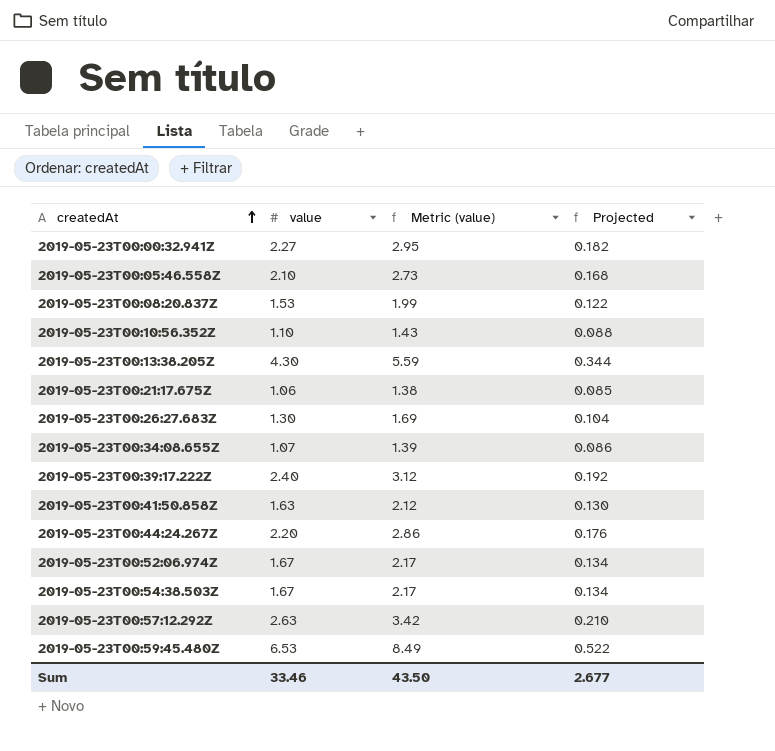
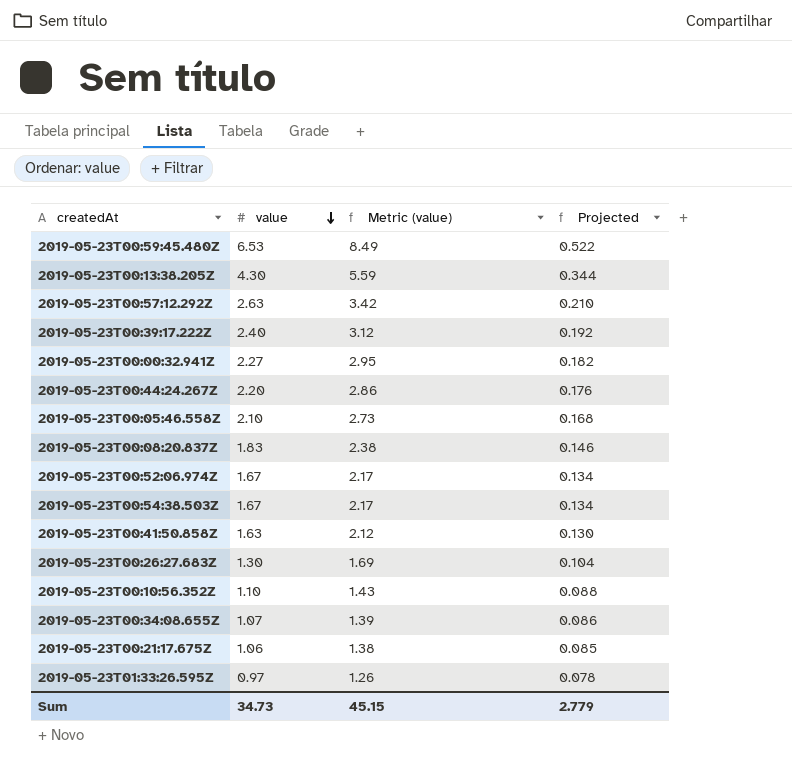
row order: createdAt ascending -> value descending
2019-05-23T00:08:20.837Z | value: 1.53 -> 1.83
2019-05-23T00:08:20.837Z | Metric (value): 1.99 -> 2.38
2019-05-23T00:08:20.837Z | Projected: 0.122 -> 0.146
row 2019-05-23T01:33:26.595Z: none -> 0.97 | 1.26 | 0.078
Sum | value: 33.46 -> 34.73
Sum | Metric (value): 43.50 -> 45.15
Sum | Projected: 2.677 -> 2.779

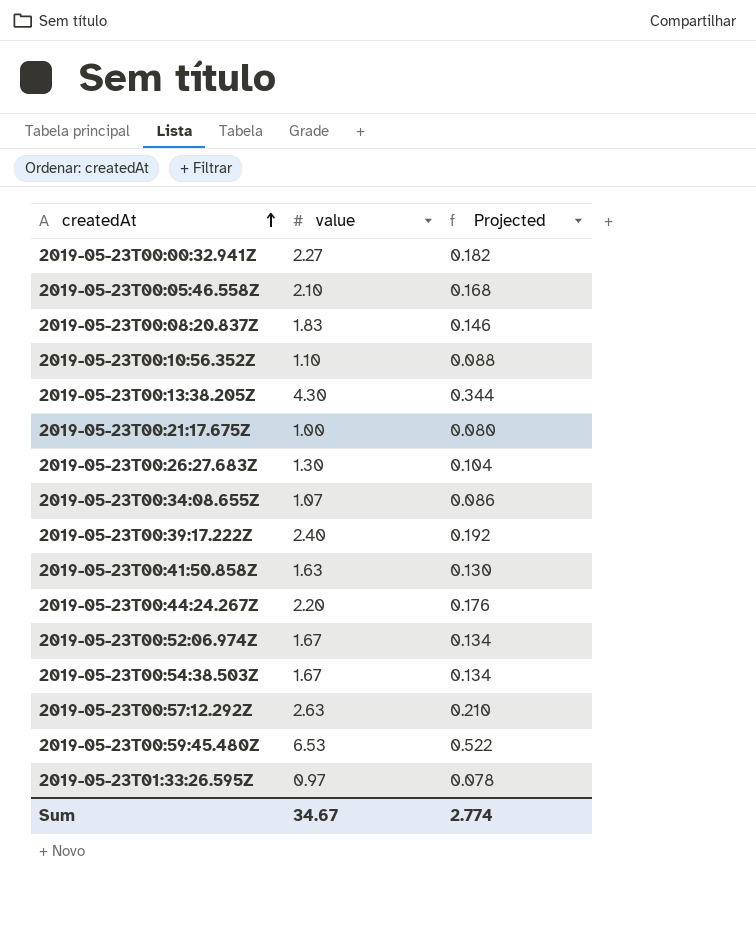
row order: value descending -> createdAt ascending
column Metric (value) | formula: [value] * 1.3 -> none
2019-05-23T00:21:17.675Z | value: 1.06 -> 1.00
2019-05-23T00:21:17.675Z | Projected: 0.085 -> 0.080
Sum | value: 34.73 -> 34.67
Sum | Projected: 2.779 -> 2.774

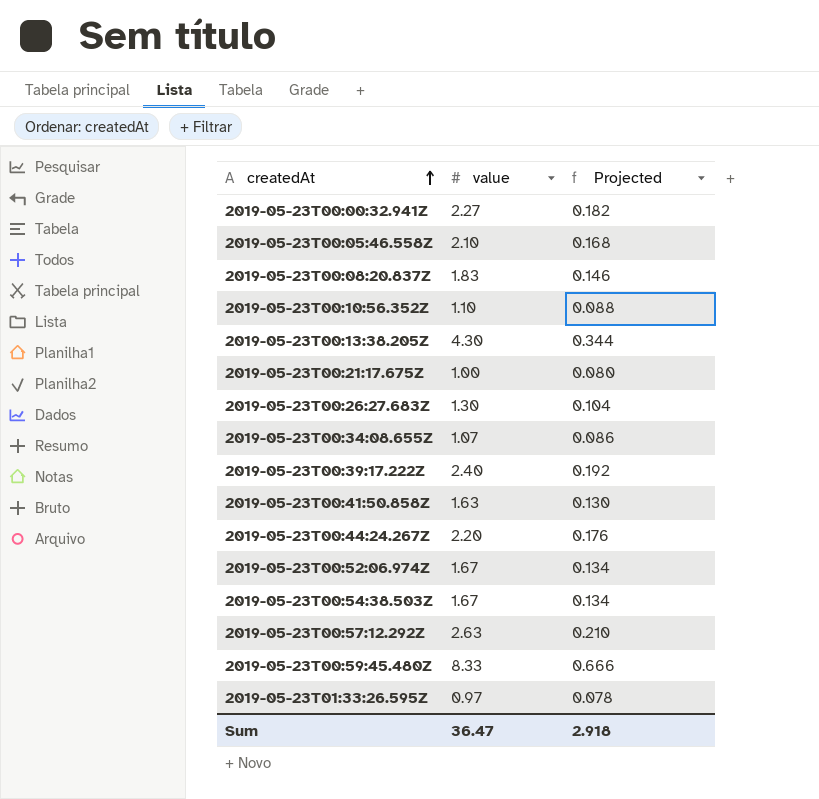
2019-05-23T00:59:45.480Z | value: 6.53 -> 8.33
2019-05-23T00:59:45.480Z | Projected: 0.522 -> 0.666
Sum | value: 34.67 -> 36.47
Sum | Projected: 2.774 -> 2.918

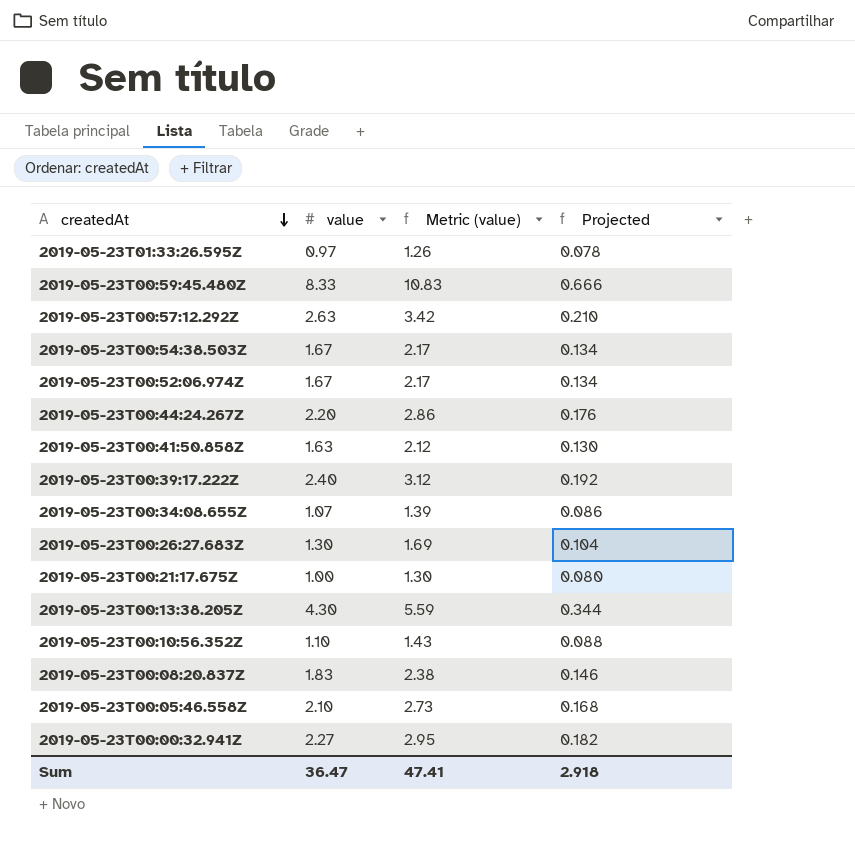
row order: createdAt ascending -> createdAt descending
column Metric (value) | formula: none -> [value] * 1.3

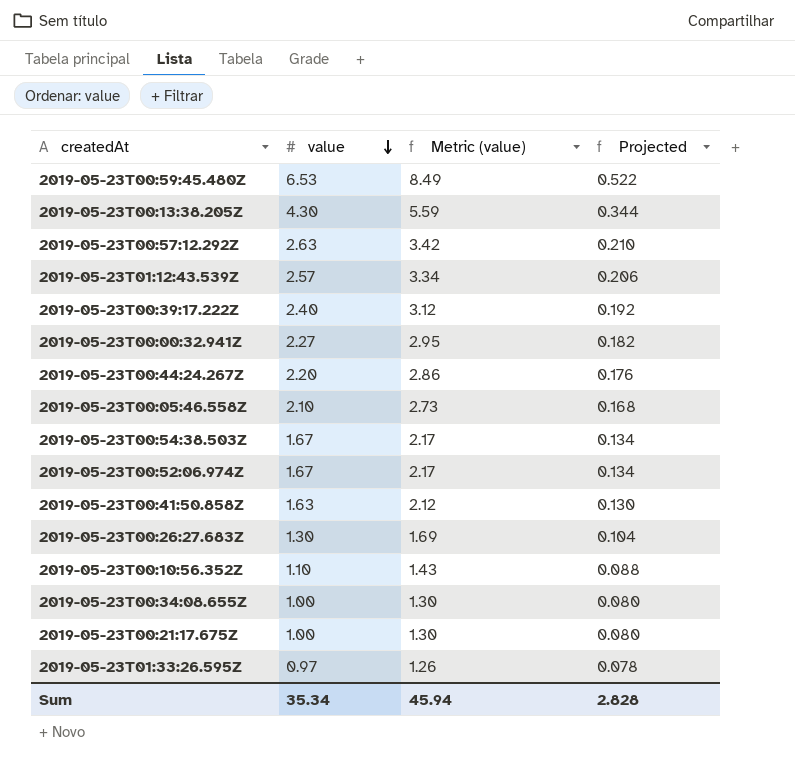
row order: createdAt descending -> value descending
row 2019-05-23T00:08:20.837Z: 1.83 | 2.38 | 0.146 -> none
2019-05-23T00:59:45.480Z | value: 8.33 -> 6.53
2019-05-23T00:59:45.480Z | Metric (value): 10.83 -> 8.49
2019-05-23T00:59:45.480Z | Projected: 0.666 -> 0.522
row 2019-05-23T01:12:43.539Z: none -> 2.57 | 3.34 | 0.206
2019-05-23T00:34:08.655Z | value: 1.07 -> 1.00
2019-05-23T00:34:08.655Z | Metric (value): 1.39 -> 1.30
2019-05-23T00:34:08.655Z | Projected: 0.086 -> 0.080
Sum | value: 36.47 -> 35.34
Sum | Metric (value): 47.41 -> 45.94
Sum | Projected: 2.918 -> 2.828

